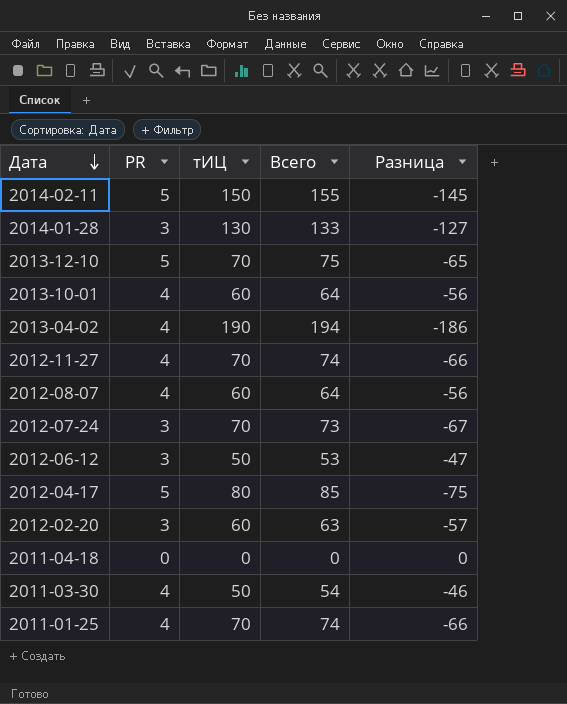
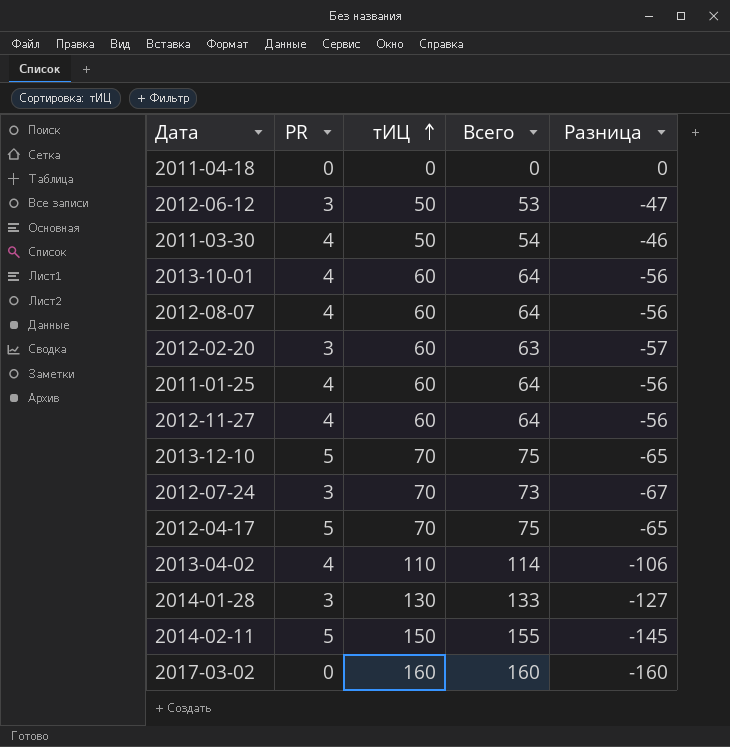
row order: Дата descending -> тИЦ ascending
2011-01-25 | тИЦ: 70 -> 60
2011-01-25 | Всего: 74 -> 64
2011-01-25 | Разница: -66 -> -56
2012-11-27 | тИЦ: 70 -> 60
2012-11-27 | Всего: 74 -> 64
2012-11-27 | Разница: -66 -> -56
2012-04-17 | тИЦ: 80 -> 70
2012-04-17 | Всего: 85 -> 75
2012-04-17 | Разница: -75 -> -65
2013-04-02 | тИЦ: 190 -> 110
2013-04-02 | Всего: 194 -> 114
2013-04-02 | Разница: -186 -> -106
row 2017-03-02: none -> 0 | 160 | 160 | -160

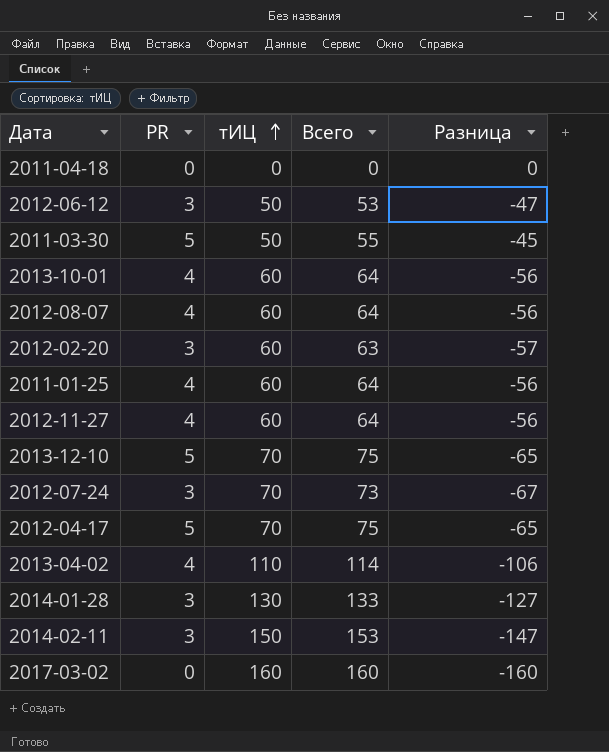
2011-03-30 | PR: 4 -> 5
2011-03-30 | Всего: 54 -> 55
2011-03-30 | Разница: -46 -> -45
2014-02-11 | PR: 5 -> 3
2014-02-11 | Всего: 155 -> 153
2014-02-11 | Разница: -145 -> -147

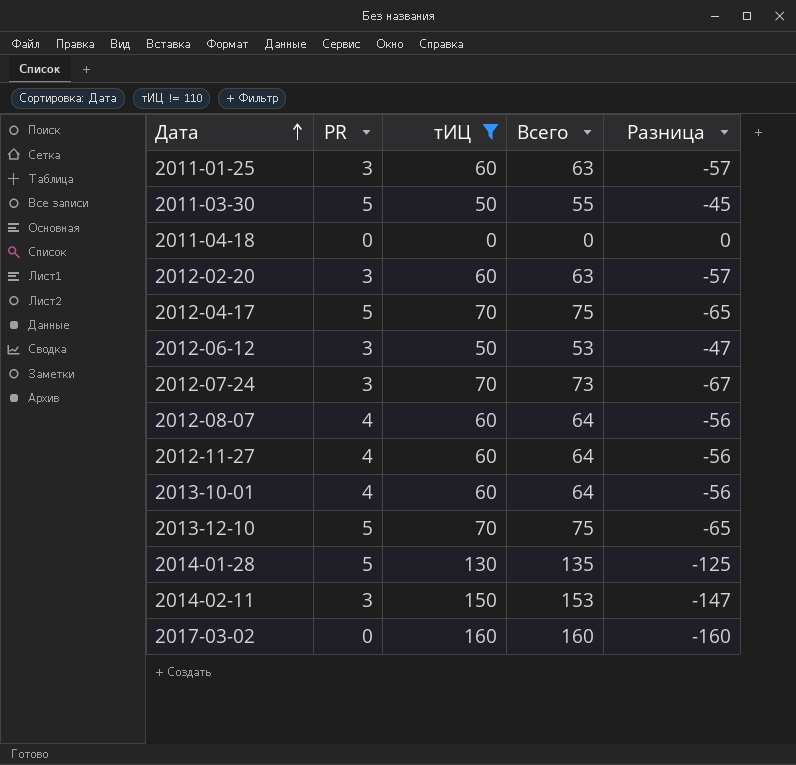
filter: none -> тИЦ != 110
row order: тИЦ ascending -> Дата ascending
2011-01-25 | PR: 4 -> 3
2011-01-25 | Всего: 64 -> 63
2011-01-25 | Разница: -56 -> -57
2014-01-28 | PR: 3 -> 5
2014-01-28 | Всего: 133 -> 135
2014-01-28 | Разница: -127 -> -125

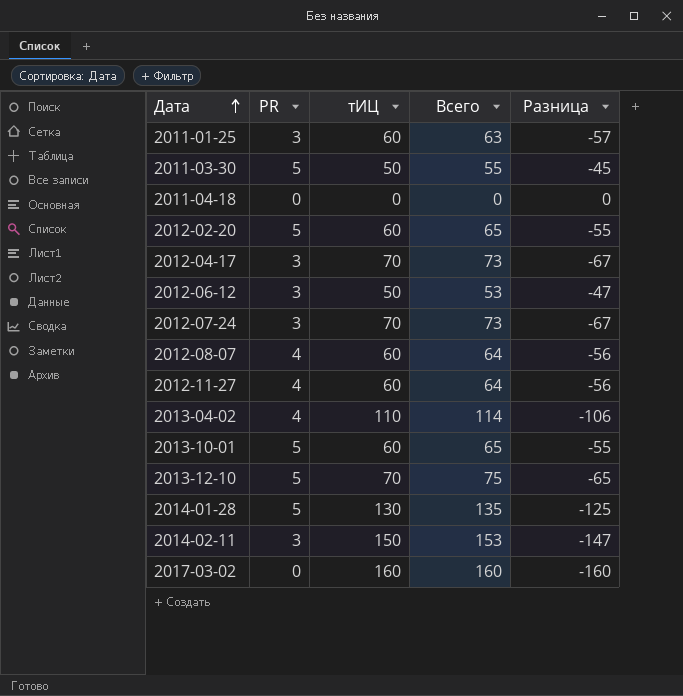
filter: тИЦ != 110 -> none
2012-02-20 | PR: 3 -> 5
2012-02-20 | Всего: 63 -> 65
2012-02-20 | Разница: -57 -> -55
2012-04-17 | PR: 5 -> 3
2012-04-17 | Всего: 75 -> 73
2012-04-17 | Разница: -65 -> -67
2013-10-01 | PR: 4 -> 5
2013-10-01 | Всего: 64 -> 65
2013-10-01 | Разница: -56 -> -55

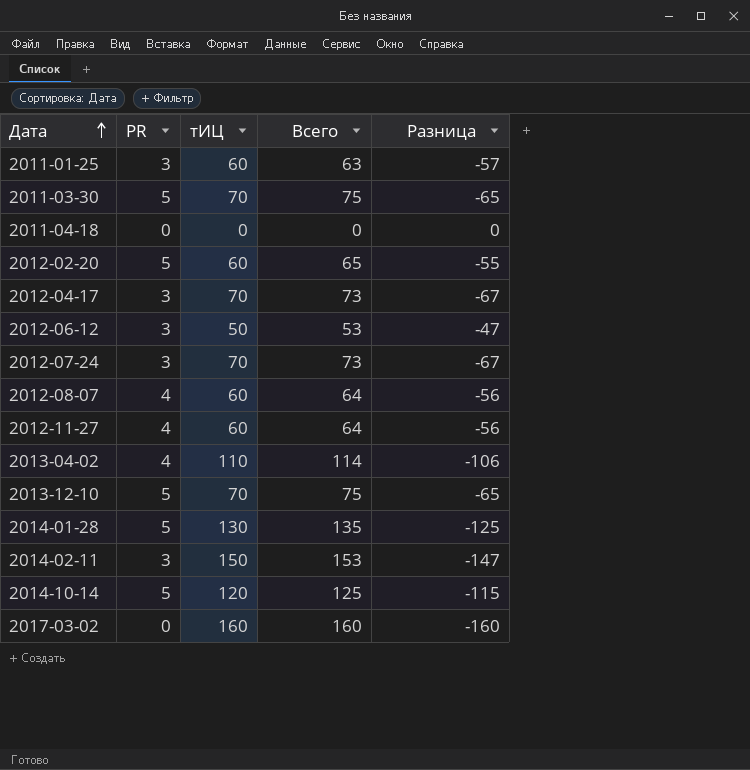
row 2013-10-01: 5 | 60 | 65 | -55 -> none
2011-03-30 | тИЦ: 50 -> 70
2011-03-30 | Всего: 55 -> 75
2011-03-30 | Разница: -45 -> -65
row 2014-10-14: none -> 5 | 120 | 125 | -115

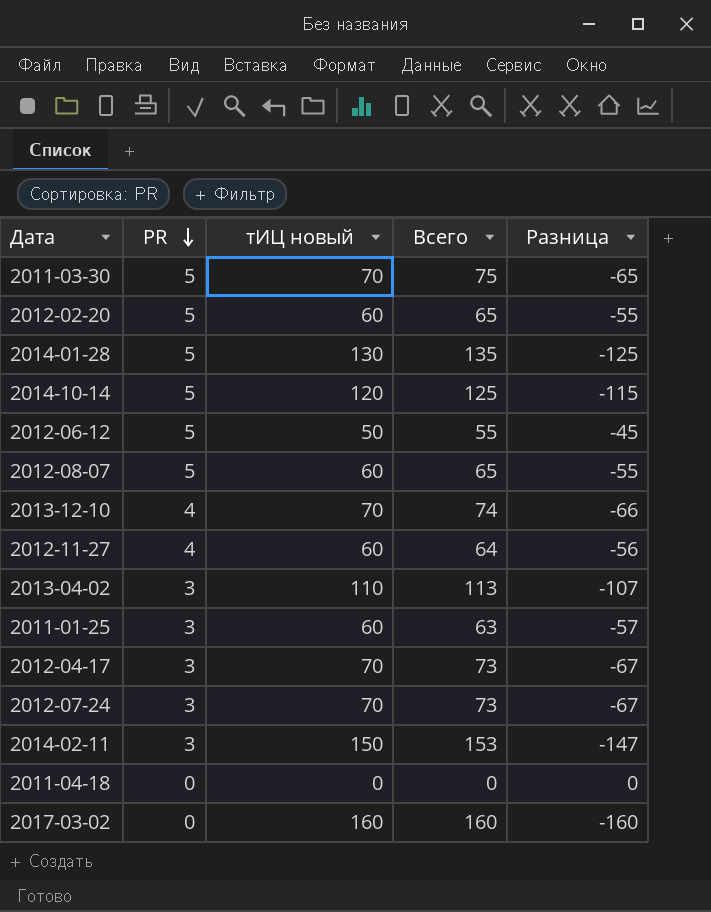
row order: Дата ascending -> PR descending
column name: тИЦ -> тИЦ новый
2012-06-12 | PR: 3 -> 5
2012-06-12 | Всего: 53 -> 55
2012-06-12 | Разница: -47 -> -45
2012-08-07 | PR: 4 -> 5
2012-08-07 | Всего: 64 -> 65
2012-08-07 | Разница: -56 -> -55
2013-12-10 | PR: 5 -> 4
2013-12-10 | Всего: 75 -> 74
2013-12-10 | Разница: -65 -> -66
2013-04-02 | PR: 4 -> 3
2013-04-02 | Всего: 114 -> 113
2013-04-02 | Разница: -106 -> -107

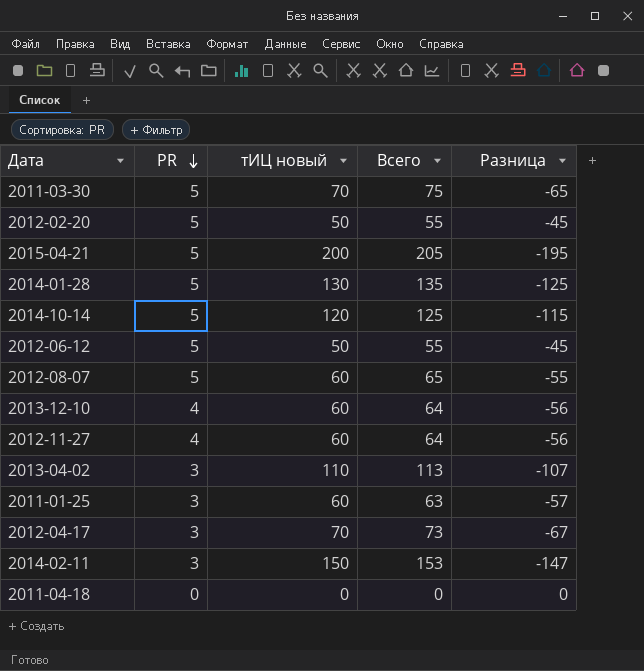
row 2012-07-24: 3 | 70 | 73 | -67 -> none
row 2017-03-02: 0 | 160 | 160 | -160 -> none
2012-02-20 | тИЦ новый: 60 -> 50
2012-02-20 | Всего: 65 -> 55
2012-02-20 | Разница: -55 -> -45
row 2015-04-21: none -> 5 | 200 | 205 | -195
2013-12-10 | тИЦ новый: 70 -> 60
2013-12-10 | Всего: 74 -> 64
2013-12-10 | Разница: -66 -> -56

